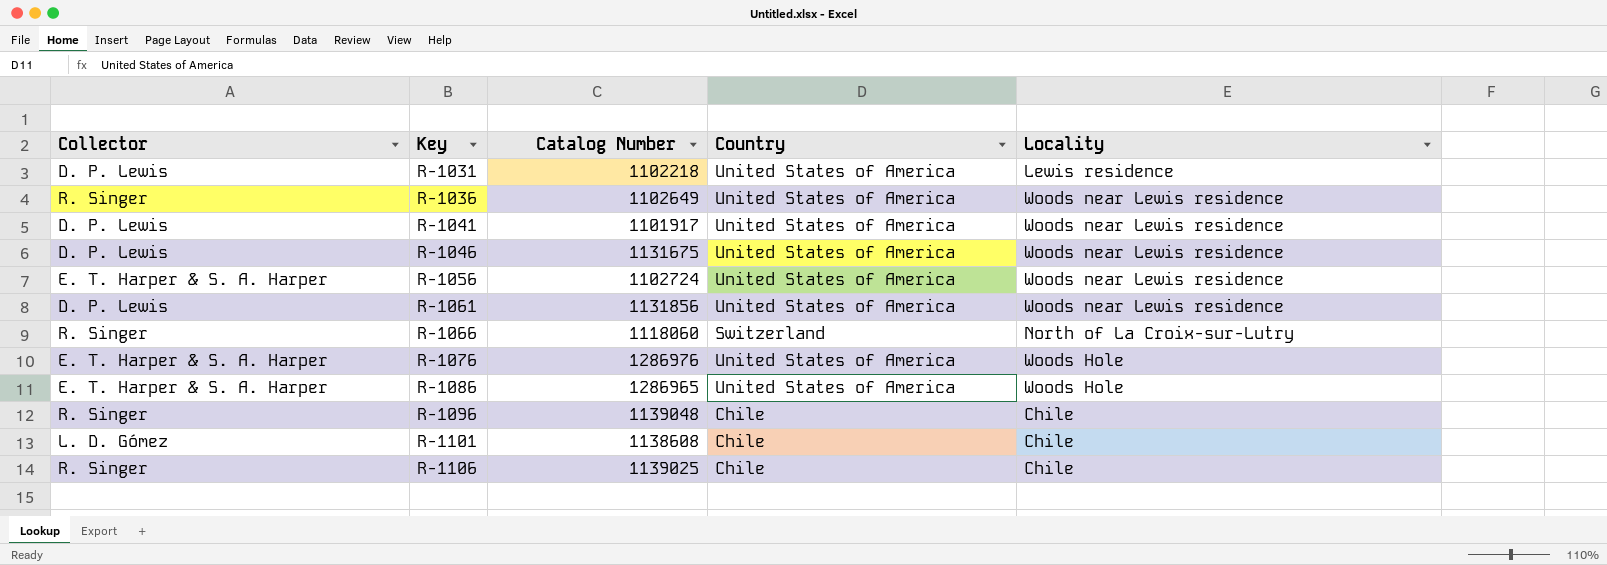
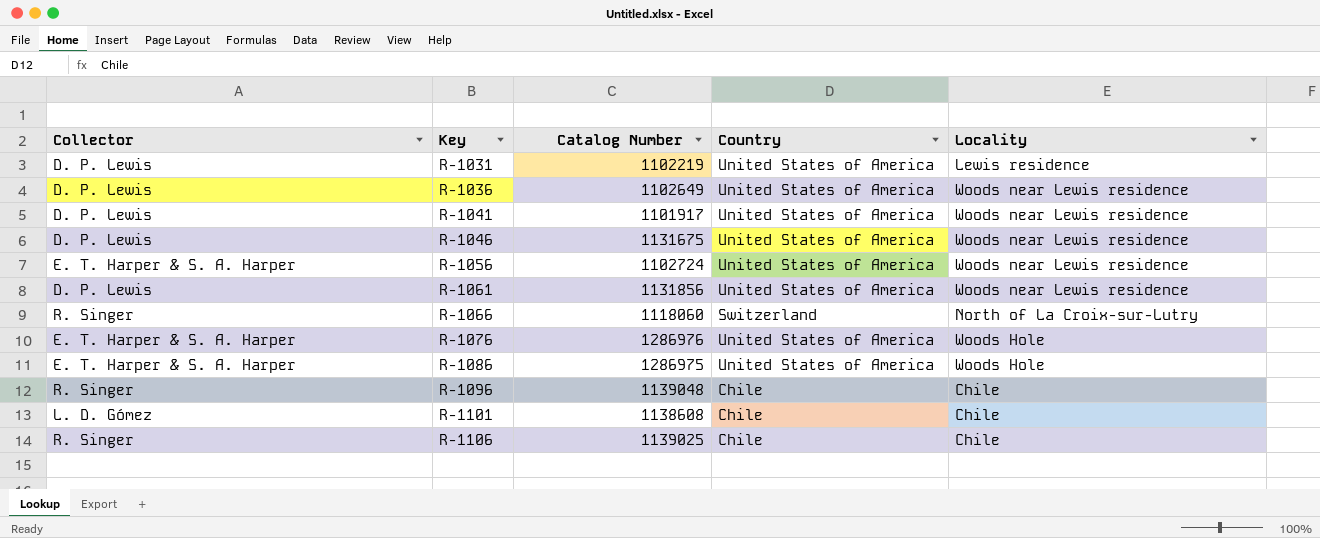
R-1031 | Catalog Number: 1102218 -> 1102219
R-1036 | Collector: R. Singer -> D. P. Lewis
R-1086 | Catalog Number: 1286965 -> 1286975

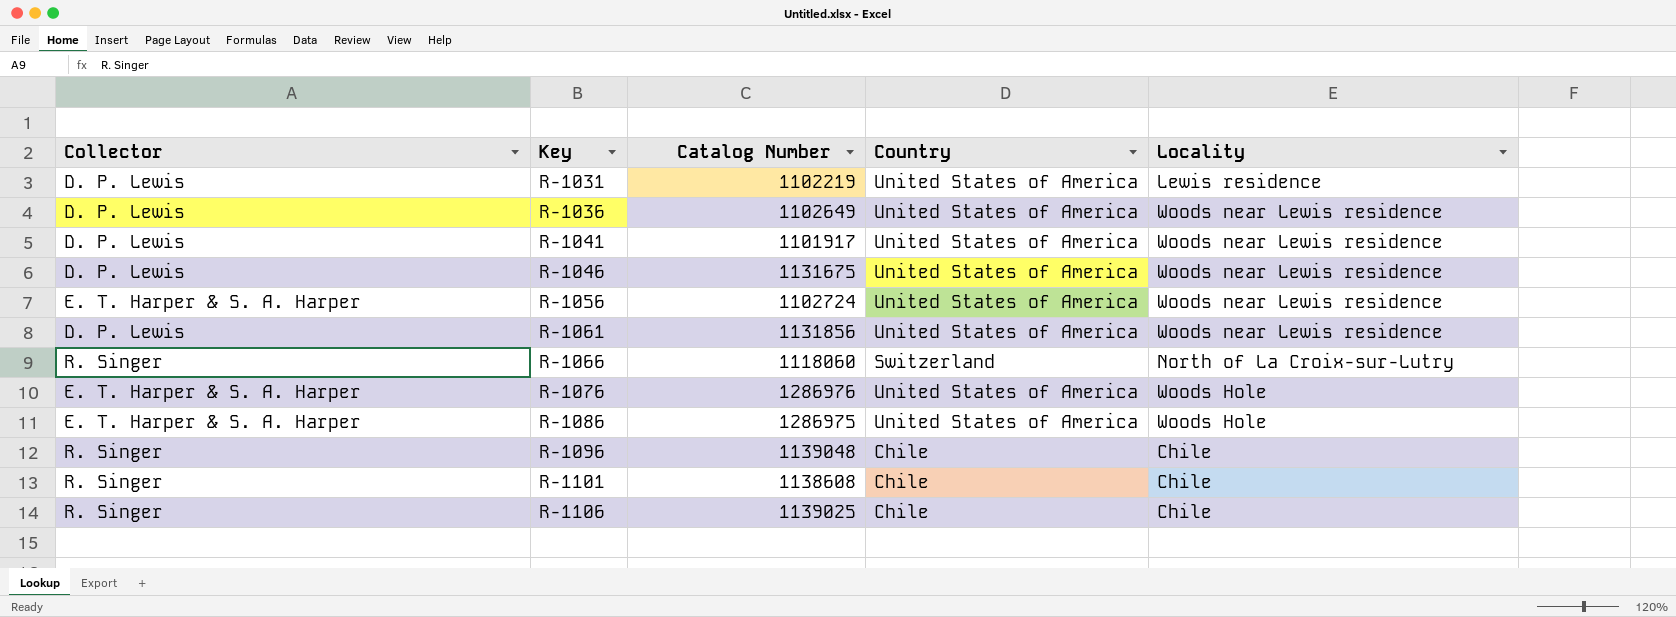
R-1101 | Collector: L. D. Gómez -> R. Singer

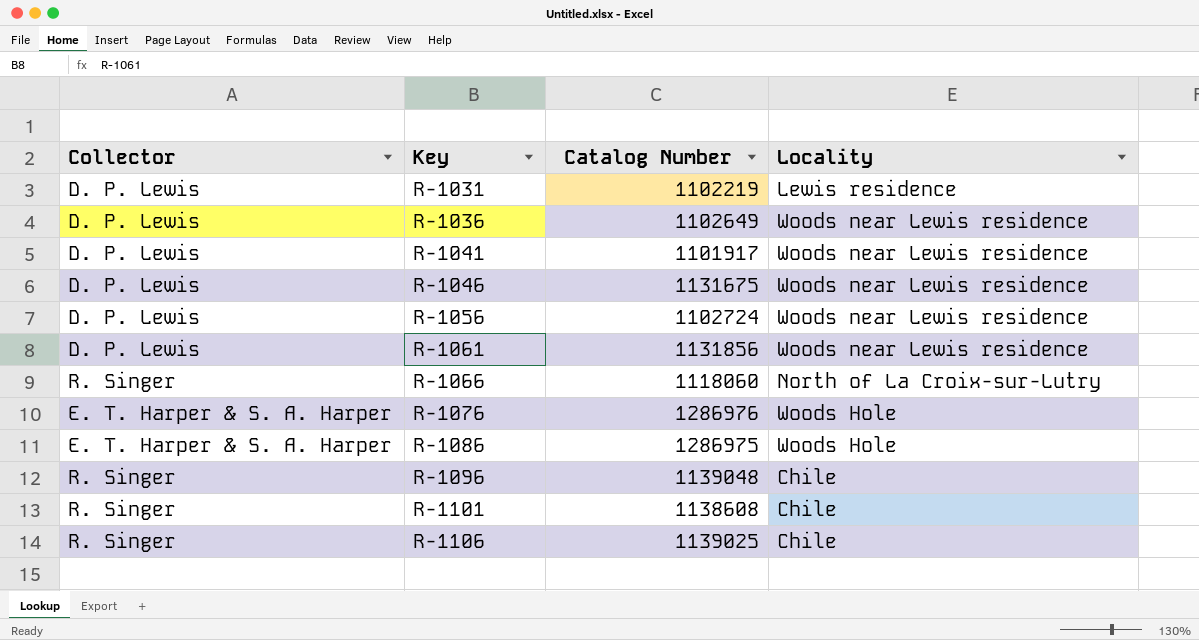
column Country | position: 4 -> none
R-1056 | Collector: E. T. Harper & S. A. Harper -> D. P. Lewis

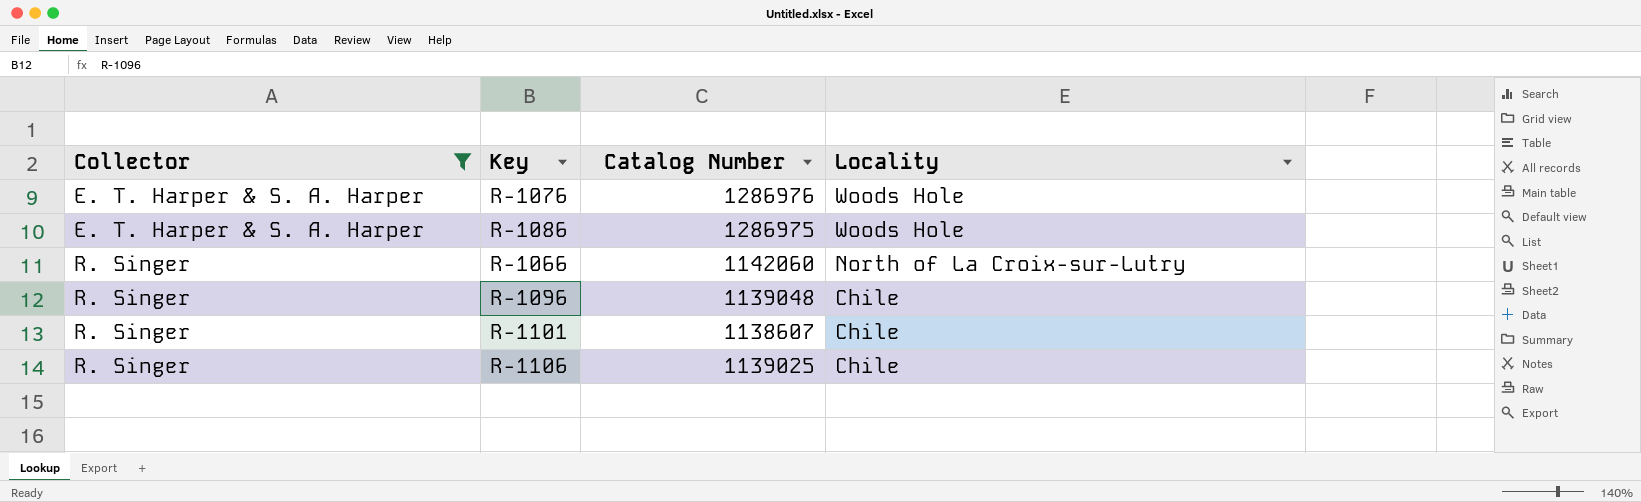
filter: none -> Collector != D. P. Lewis
row order: Key ascending -> Collector ascending
R-1066 | Catalog Number: 1118060 -> 1142060
R-1101 | Catalog Number: 1138608 -> 1138607

